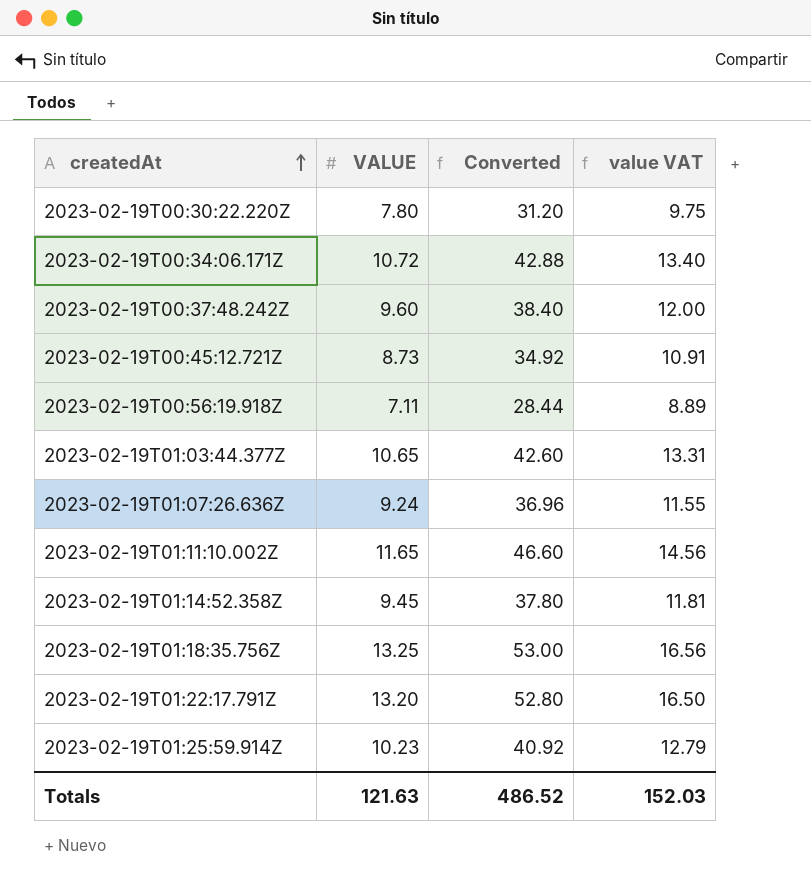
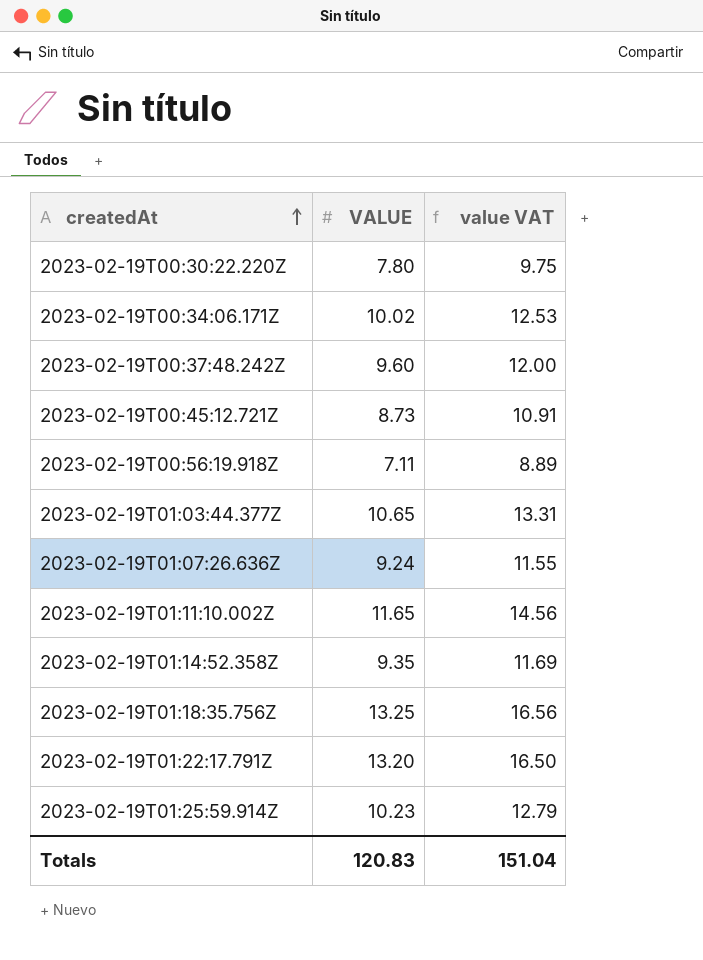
column Converted | formula: [VALUE] * 4 -> none
2023-02-19T00:34:06.171Z | VALUE: 10.72 -> 10.02
2023-02-19T00:34:06.171Z | value VAT: 13.40 -> 12.53
2023-02-19T01:14:52.358Z | VALUE: 9.45 -> 9.35
2023-02-19T01:14:52.358Z | value VAT: 11.81 -> 11.69
Totals | VALUE: 121.63 -> 120.83
Totals | value VAT: 152.03 -> 151.04

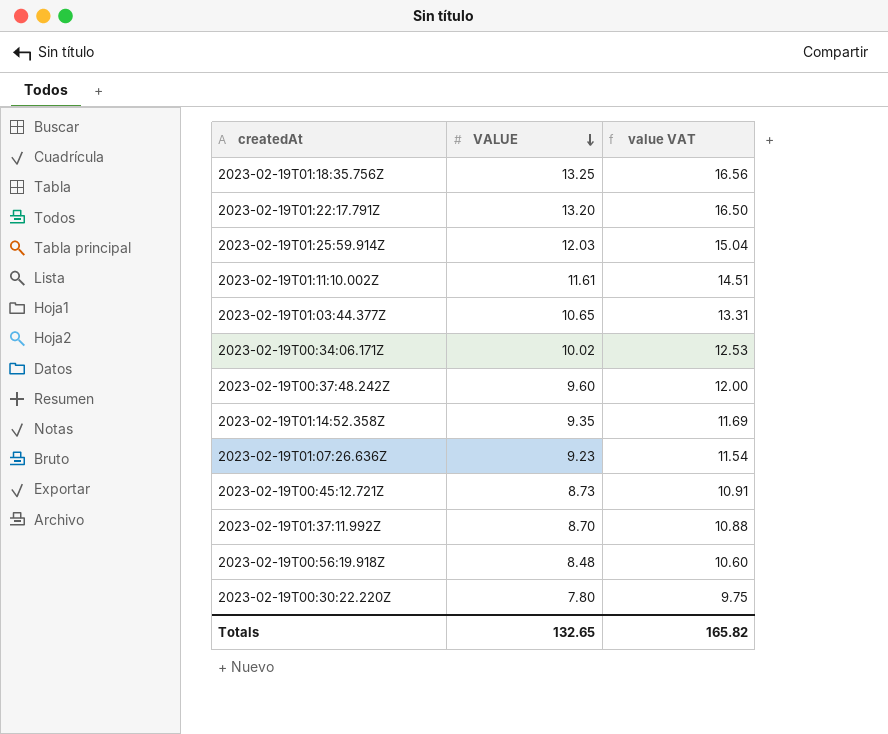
row order: createdAt ascending -> VALUE descending
2023-02-19T01:25:59.914Z | VALUE: 10.23 -> 12.03
2023-02-19T01:25:59.914Z | value VAT: 12.79 -> 15.04
2023-02-19T01:11:10.002Z | VALUE: 11.65 -> 11.61
2023-02-19T01:11:10.002Z | value VAT: 14.56 -> 14.51
2023-02-19T01:07:26.636Z | VALUE: 9.24 -> 9.23
2023-02-19T01:07:26.636Z | value VAT: 11.55 -> 11.54
row 2023-02-19T01:37:11.992Z: none -> 8.70 | 10.88
2023-02-19T00:56:19.918Z | VALUE: 7.11 -> 8.48
2023-02-19T00:56:19.918Z | value VAT: 8.89 -> 10.60
Totals | VALUE: 120.83 -> 132.65
Totals | value VAT: 151.04 -> 165.82

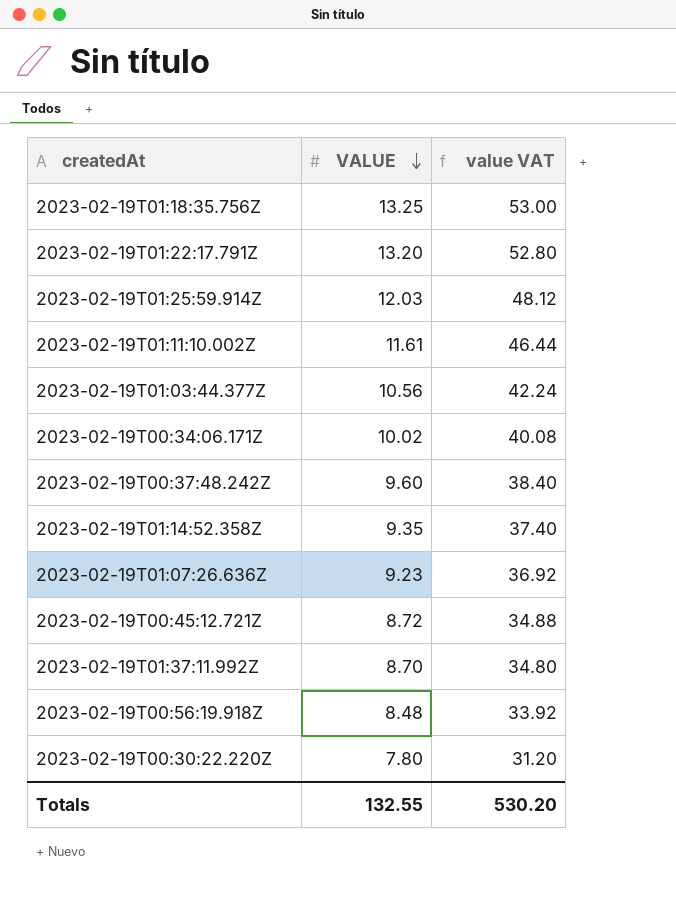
column value VAT | formula: [VALUE] * 1.25 -> [VALUE] * 4
2023-02-19T01:03:44.377Z | VALUE: 10.65 -> 10.56
2023-02-19T00:45:12.721Z | VALUE: 8.73 -> 8.72
Totals | VALUE: 132.65 -> 132.55
Totals | value VAT: 165.82 -> 530.20

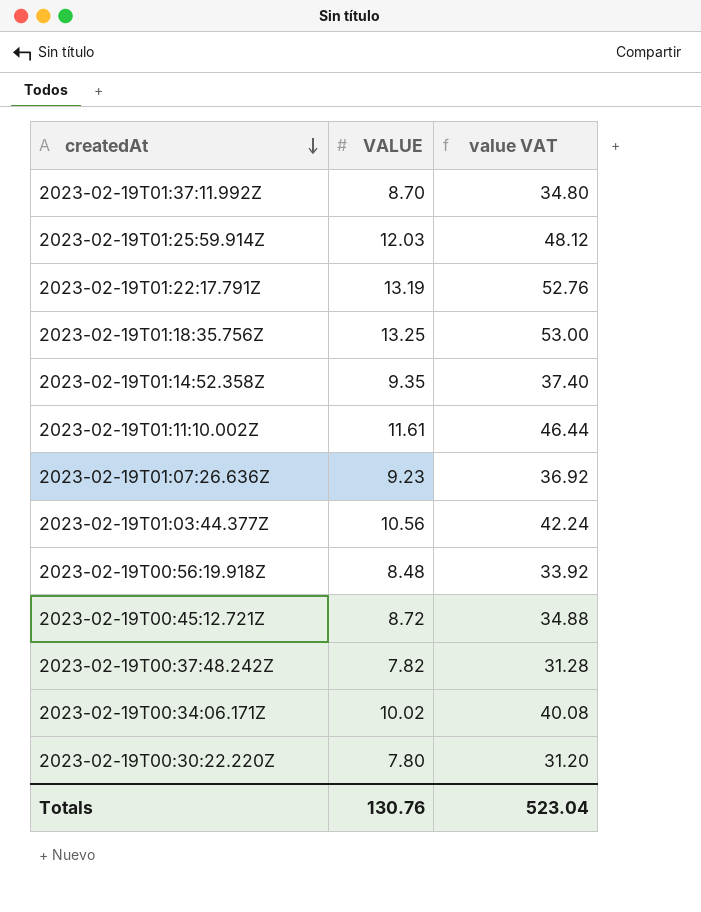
row order: VALUE descending -> createdAt descending
2023-02-19T01:22:17.791Z | VALUE: 13.20 -> 13.19
2023-02-19T01:22:17.791Z | value VAT: 52.80 -> 52.76
2023-02-19T00:37:48.242Z | VALUE: 9.60 -> 7.82
2023-02-19T00:37:48.242Z | value VAT: 38.40 -> 31.28
Totals | VALUE: 132.55 -> 130.76
Totals | value VAT: 530.20 -> 523.04

